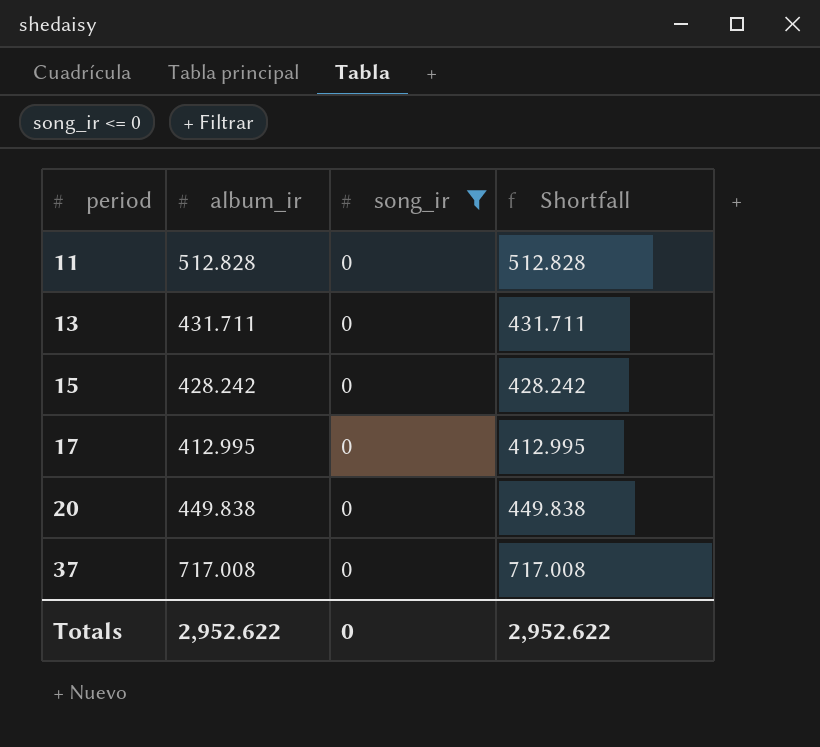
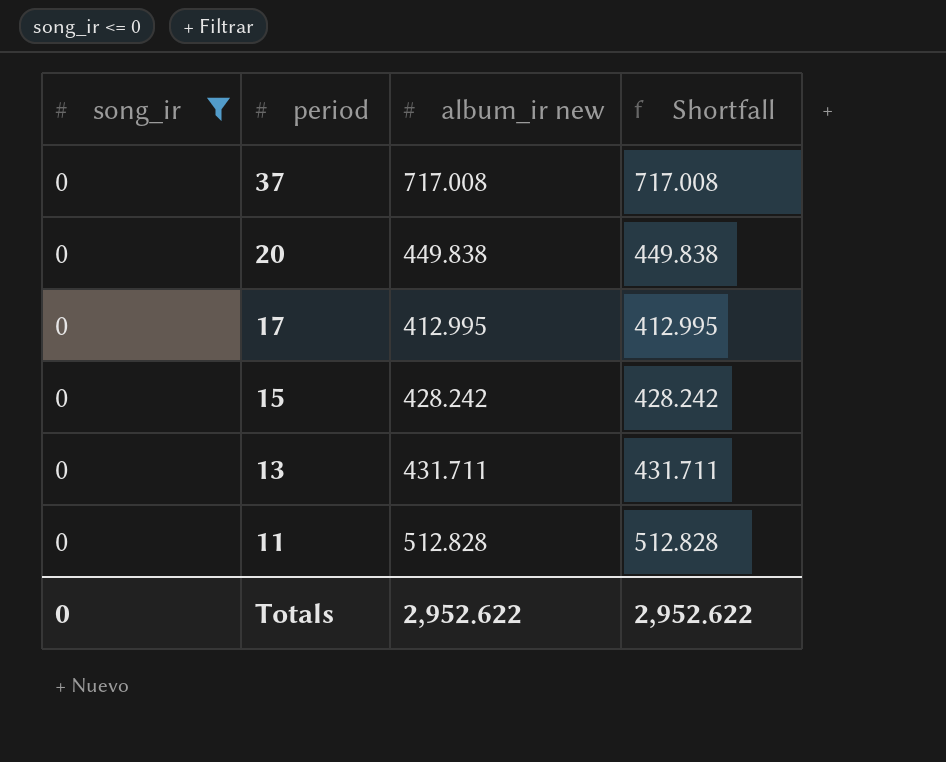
row order: period ascending -> period descending
column song_ir | position: 3 -> 1
column name: album_ir -> album_ir new

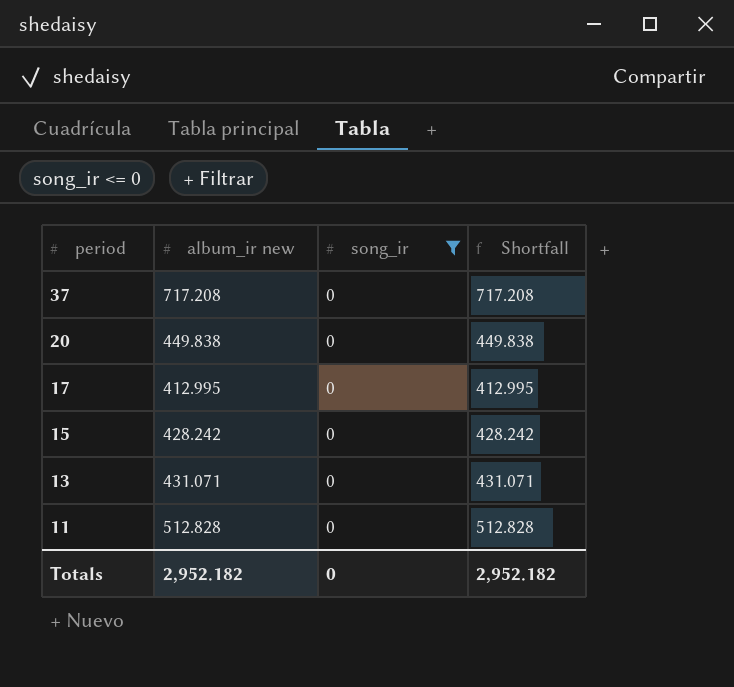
column song_ir | position: 1 -> 3
37 | album_ir new: 717.008 -> 717.208
37 | Shortfall: 717.008 -> 717.208
13 | album_ir new: 431.711 -> 431.071
13 | Shortfall: 431.711 -> 431.071
Totals | album_ir new: 2,952.622 -> 2,952.182
Totals | Shortfall: 2,952.622 -> 2,952.182

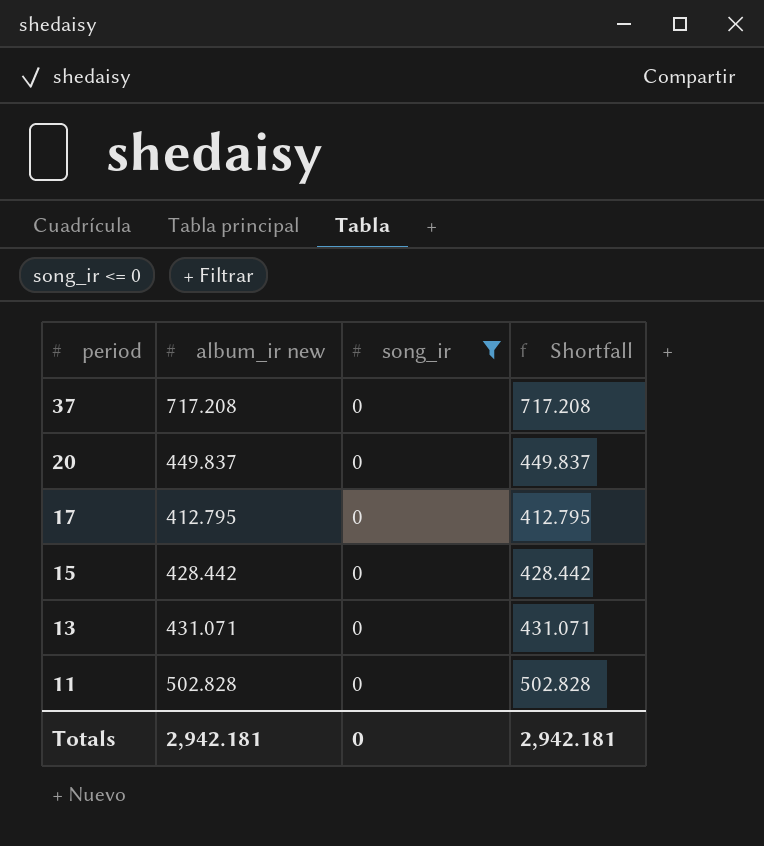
20 | album_ir new: 449.838 -> 449.837
20 | Shortfall: 449.838 -> 449.837
17 | album_ir new: 412.995 -> 412.795
17 | Shortfall: 412.995 -> 412.795
15 | album_ir new: 428.242 -> 428.442
15 | Shortfall: 428.242 -> 428.442
11 | album_ir new: 512.828 -> 502.828
11 | Shortfall: 512.828 -> 502.828
Totals | album_ir new: 2,952.182 -> 2,942.181
Totals | Shortfall: 2,952.182 -> 2,942.181

